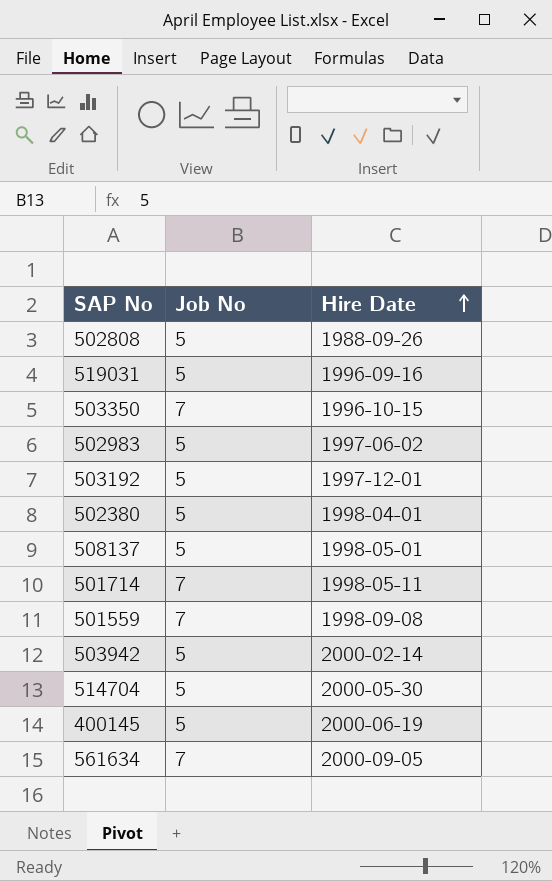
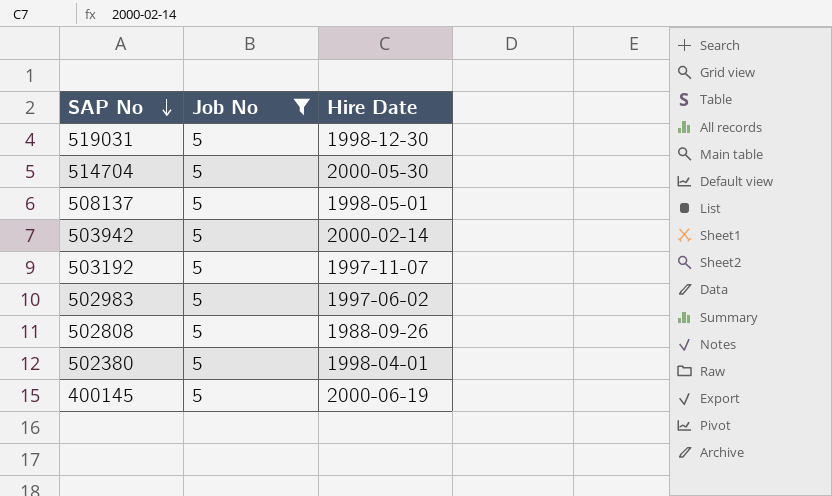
filter: none -> Job No = 5
row order: Hire Date ascending -> SAP No descending
519031 | Hire Date: 1996-09-16 -> 1998-12-30
503192 | Hire Date: 1997-12-01 -> 1997-11-07

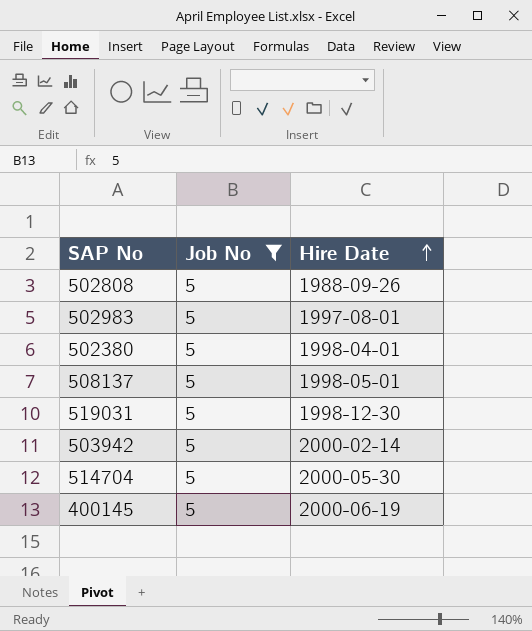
row order: SAP No descending -> Hire Date ascending
row 503192: 5 | 1997-11-07 -> none
502983 | Hire Date: 1997-06-02 -> 1997-08-01

